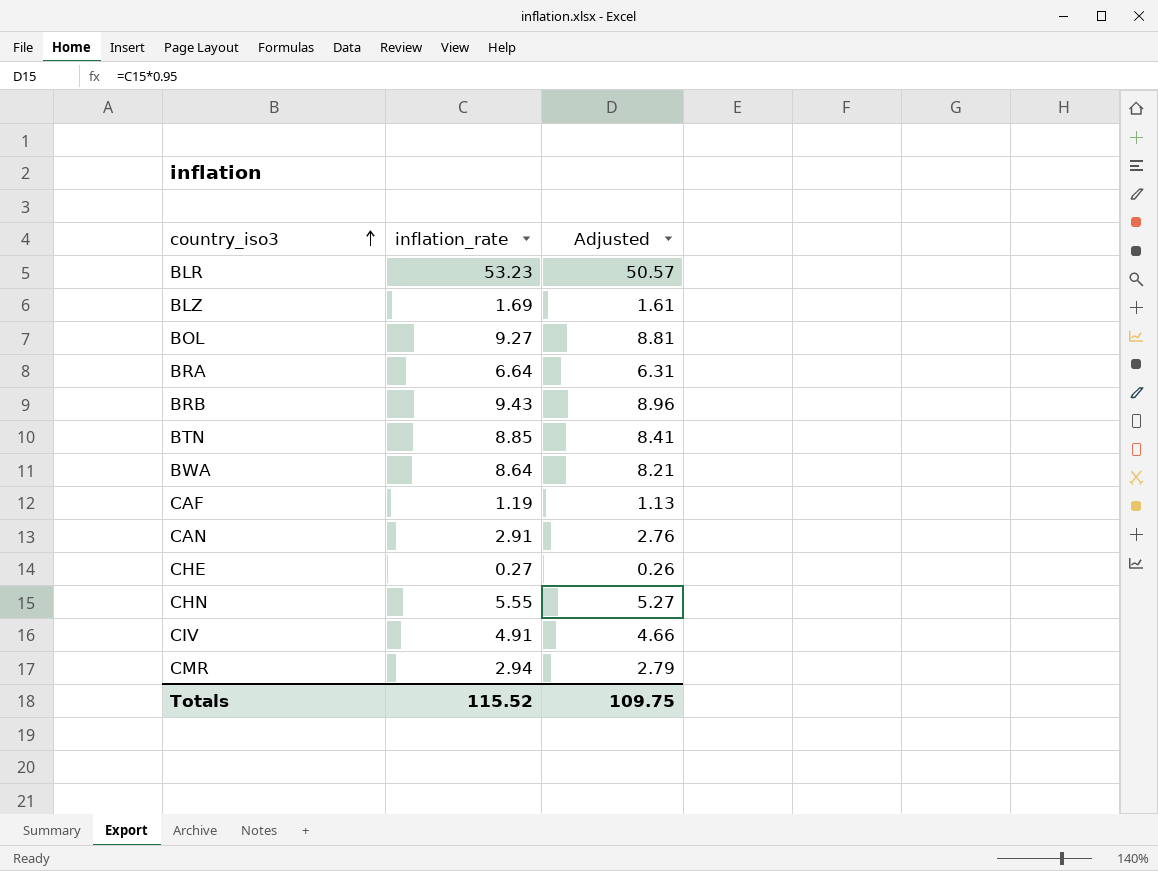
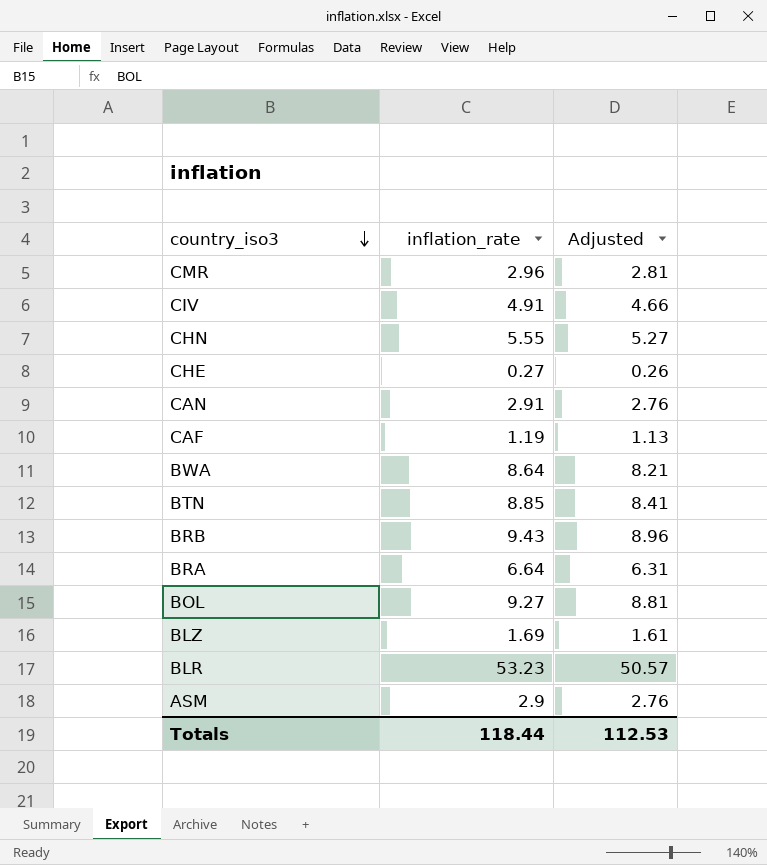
row order: country_iso3 ascending -> country_iso3 descending
CMR | inflation_rate: 2.94 -> 2.96
CMR | Adjusted: 2.79 -> 2.81
row ASM: none -> 2.9 | 2.76
Totals | inflation_rate: 115.52 -> 118.44
Totals | Adjusted: 109.75 -> 112.53

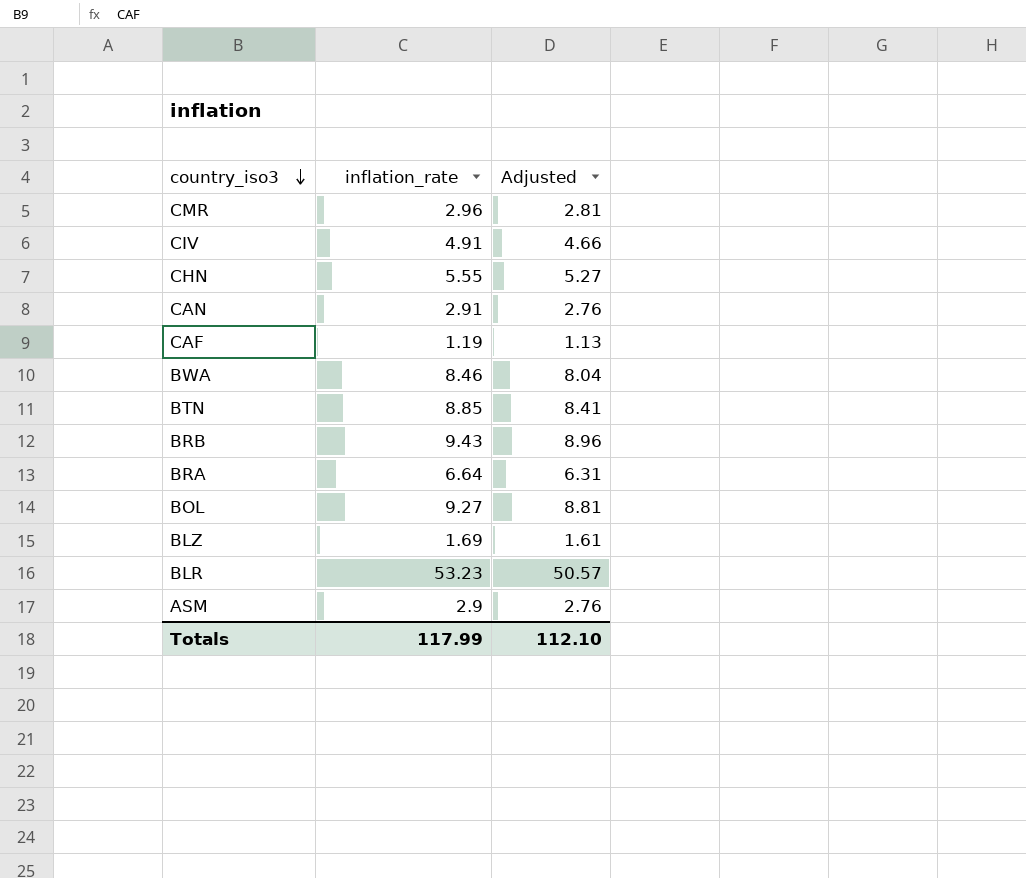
row CHE: 0.27 | 0.26 -> none
BWA | inflation_rate: 8.64 -> 8.46
BWA | Adjusted: 8.21 -> 8.04
Totals | inflation_rate: 118.44 -> 117.99
Totals | Adjusted: 112.53 -> 112.10

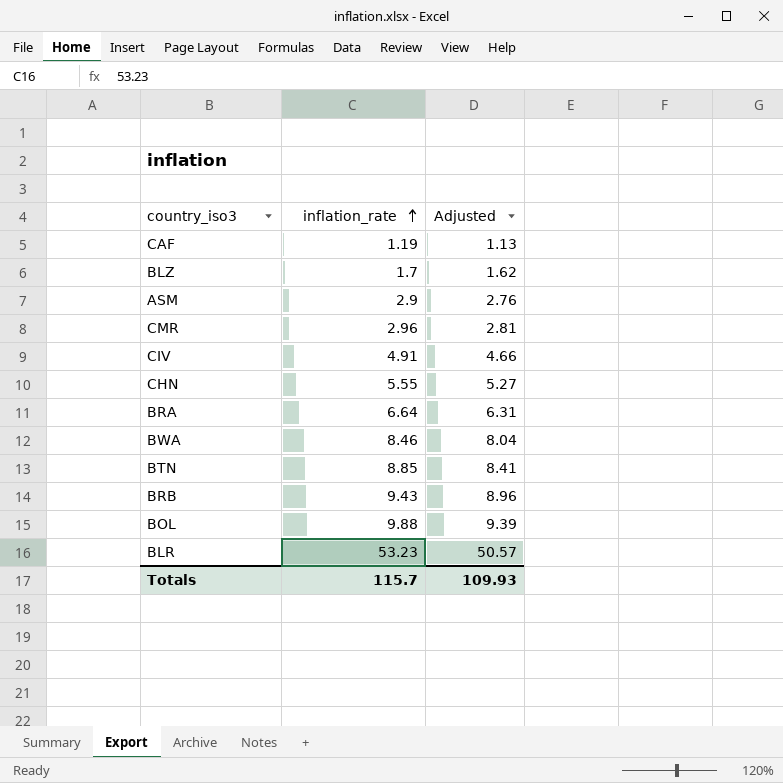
row order: country_iso3 descending -> inflation_rate ascending
row CAN: 2.91 | 2.76 -> none
BLZ | inflation_rate: 1.69 -> 1.7
BLZ | Adjusted: 1.61 -> 1.62
BOL | inflation_rate: 9.27 -> 9.88
BOL | Adjusted: 8.81 -> 9.39
Totals | inflation_rate: 117.99 -> 115.7
Totals | Adjusted: 112.10 -> 109.93

